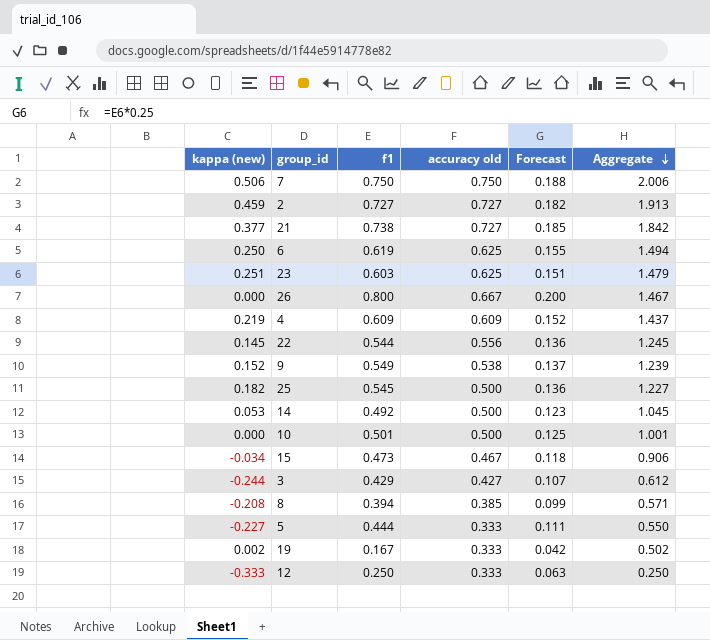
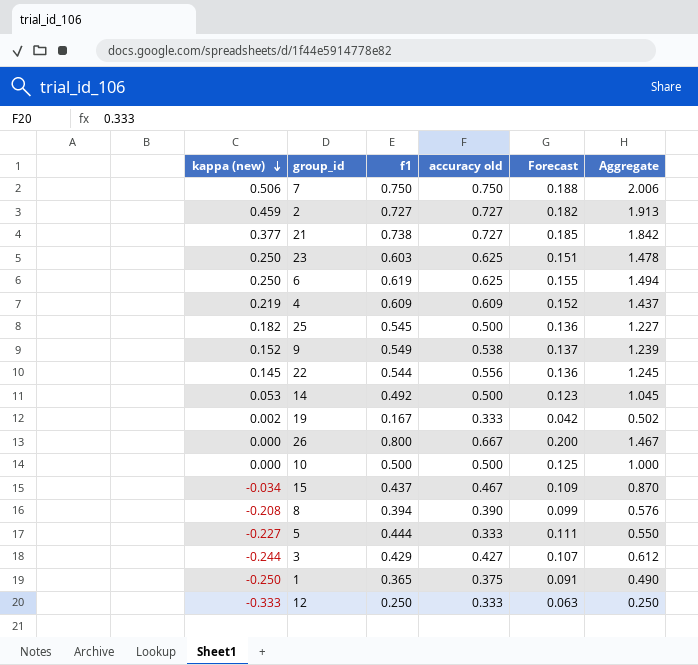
row order: Aggregate descending -> kappa (new) descending
23 | kappa (new): 0.251 -> 0.250
23 | Aggregate: 1.479 -> 1.478
10 | f1: 0.501 -> 0.500
10 | Aggregate: 1.001 -> 1.000
15 | f1: 0.473 -> 0.437
15 | Forecast: 0.118 -> 0.109
15 | Aggregate: 0.906 -> 0.870
8 | accuracy old: 0.385 -> 0.390
8 | Aggregate: 0.571 -> 0.576
row 1: none -> -0.250 | 0.365 | 0.375 | 0.091 | 0.490

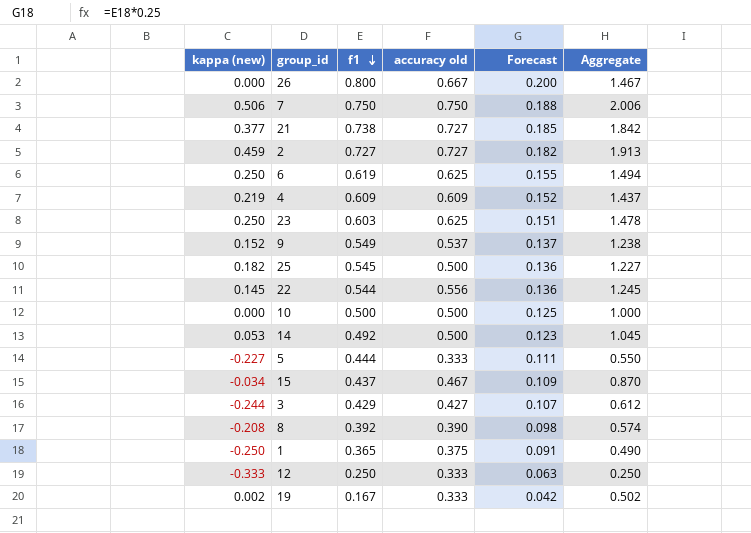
row order: kappa (new) descending -> f1 descending
9 | accuracy old: 0.538 -> 0.537
9 | Aggregate: 1.239 -> 1.238
8 | f1: 0.394 -> 0.392
8 | Forecast: 0.099 -> 0.098
8 | Aggregate: 0.576 -> 0.574

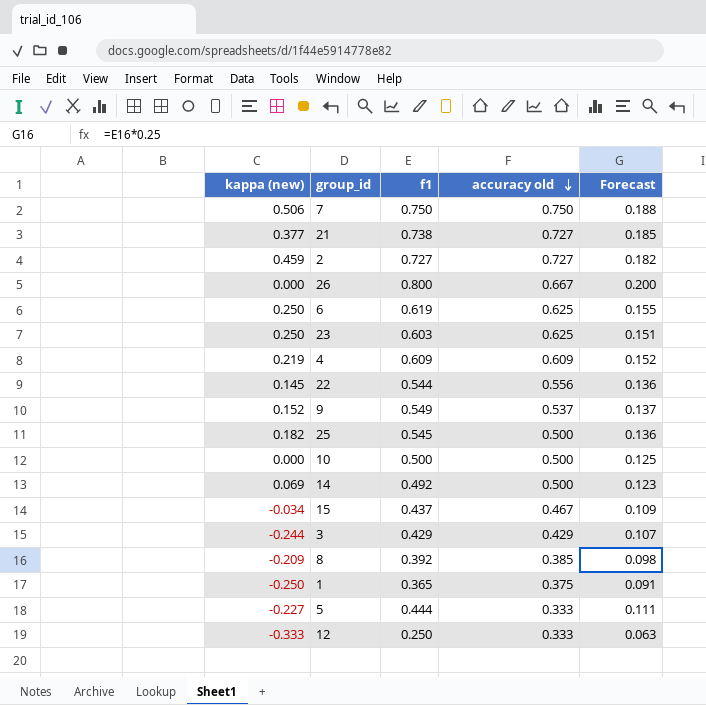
row order: f1 descending -> accuracy old descending
column Aggregate | formula: [kappa (new)] + [f1] + [accuracy old] -> none
row 19: 0.002 | 0.167 | 0.333 | 0.042 | 0.502 -> none
14 | kappa (new): 0.053 -> 0.069
3 | accuracy old: 0.427 -> 0.429
8 | kappa (new): -0.208 -> -0.209
8 | accuracy old: 0.390 -> 0.385

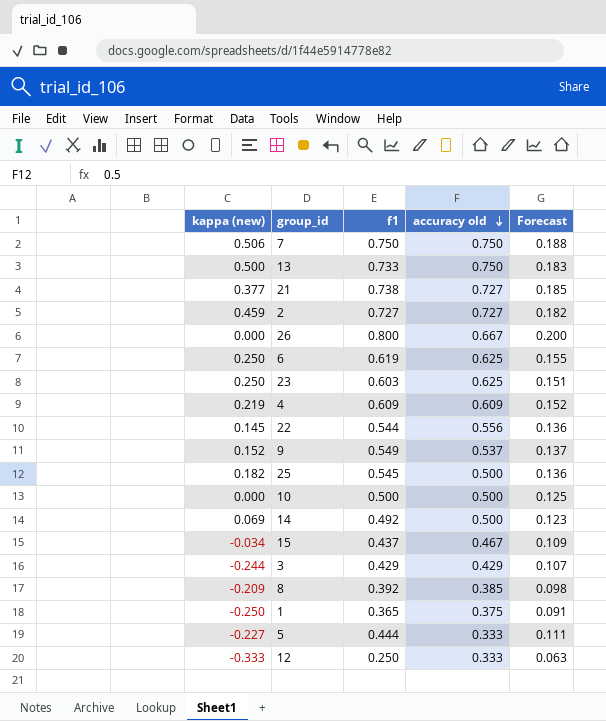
row 13: none -> 0.500 | 0.733 | 0.750 | 0.183

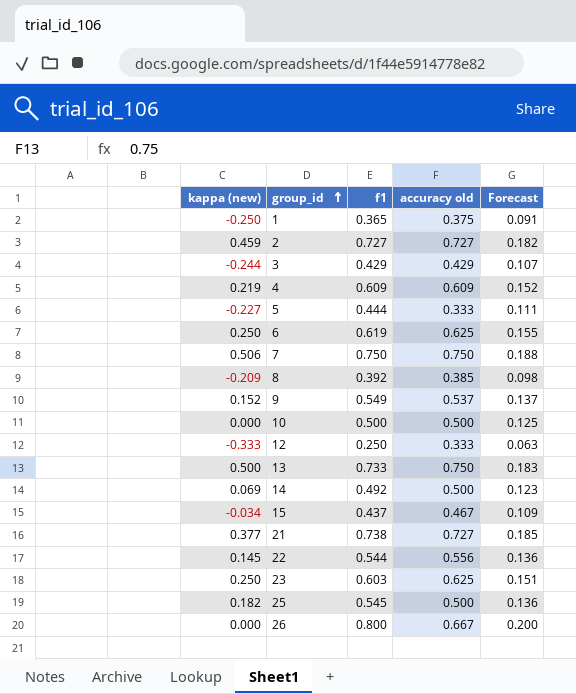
row order: accuracy old descending -> group_id ascending

